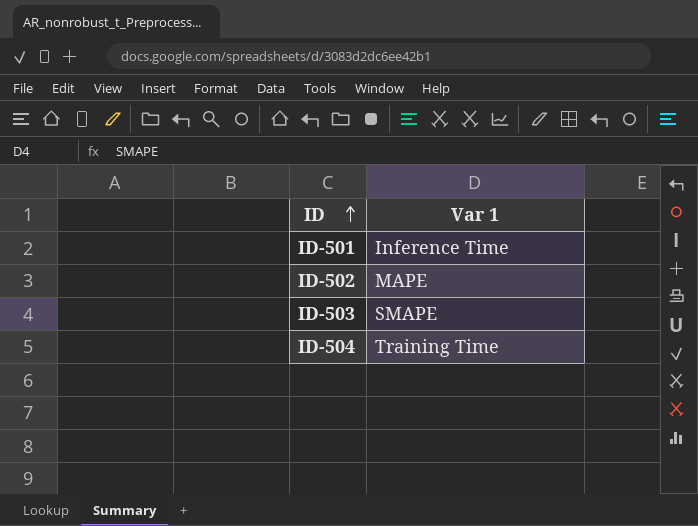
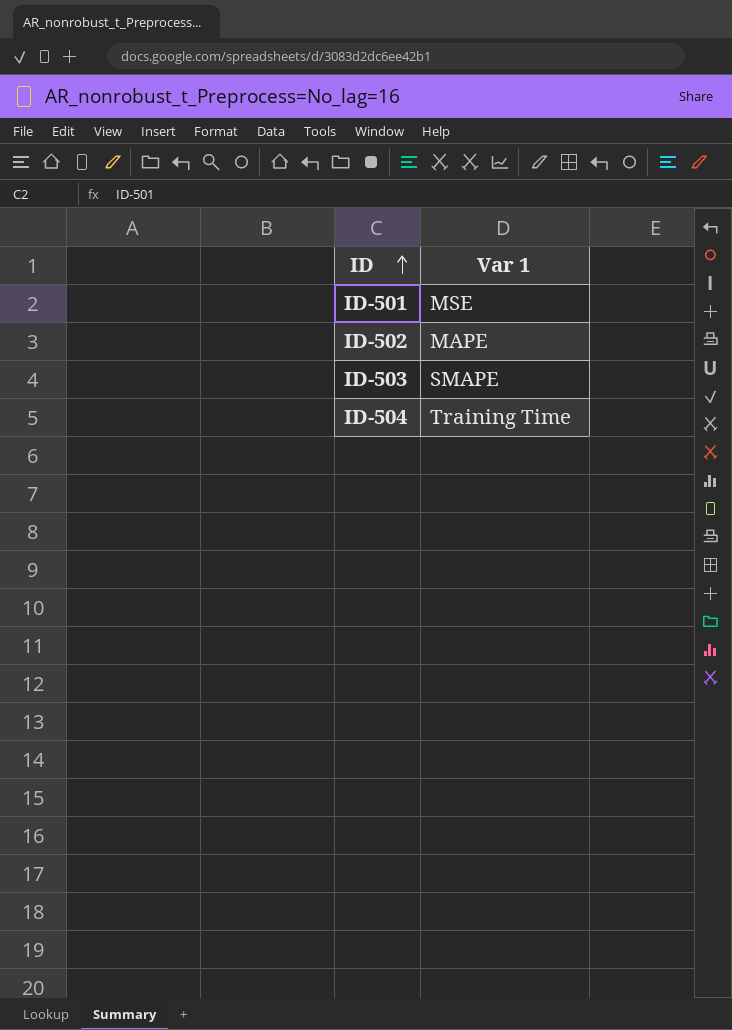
ID-501 | Var 1: Inference Time -> MSE

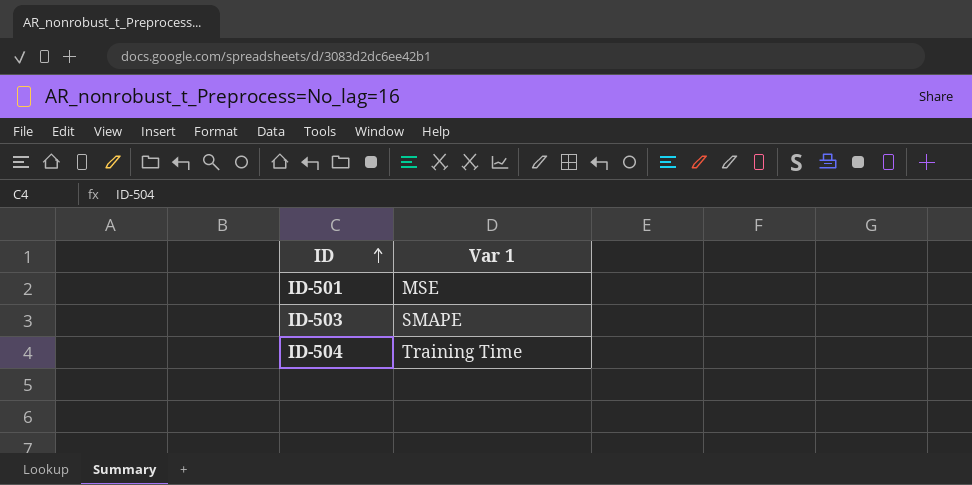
row ID-502: MAPE -> none

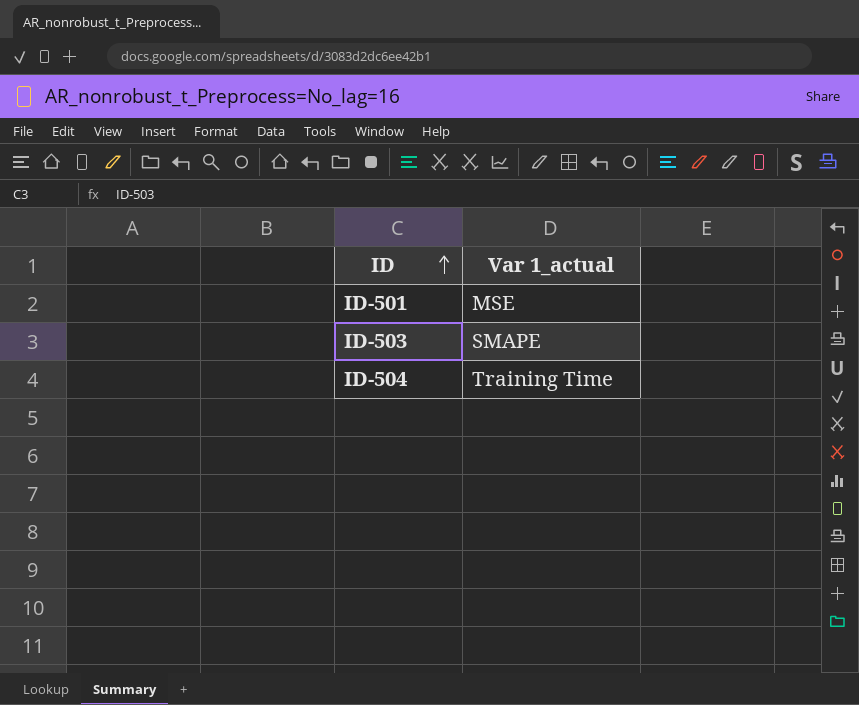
column name: Var 1 -> Var 1_actual

